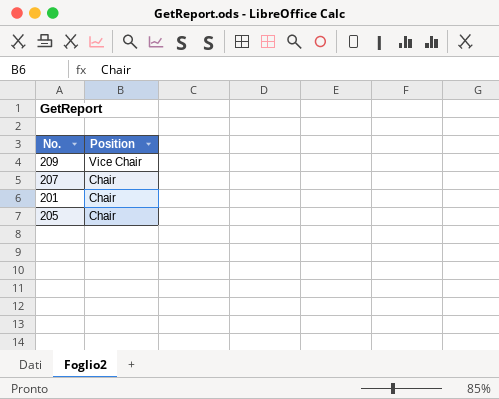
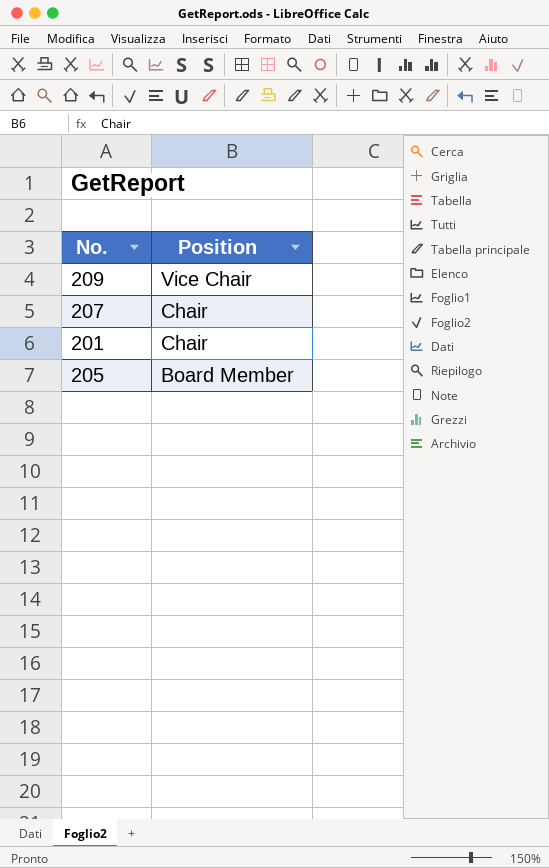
205 | Position: Chair -> Board Member

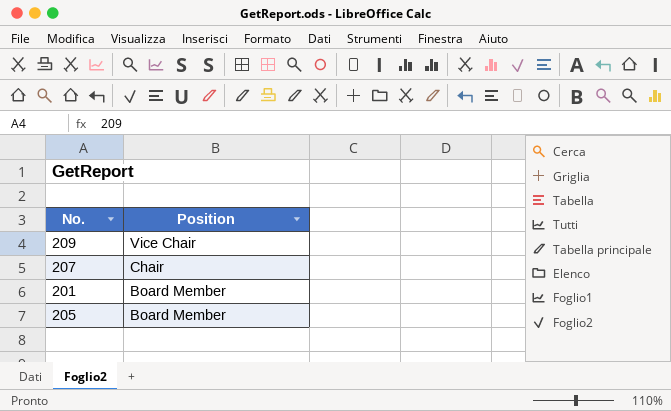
201 | Position: Chair -> Board Member

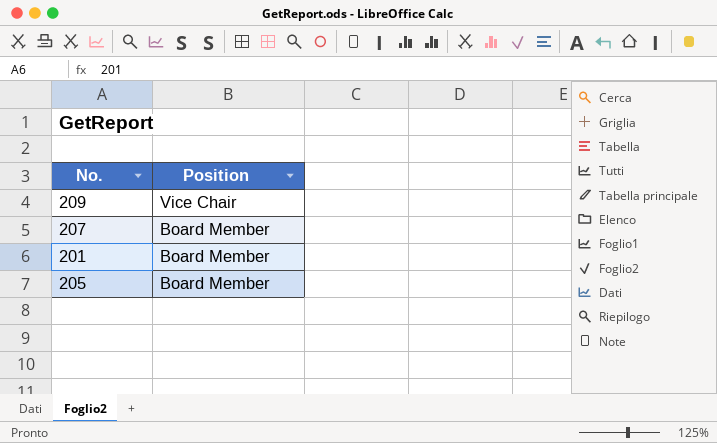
207 | Position: Chair -> Board Member

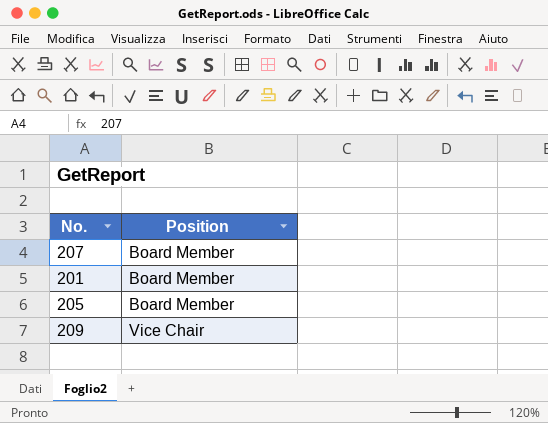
row order: Position descending -> Position ascending

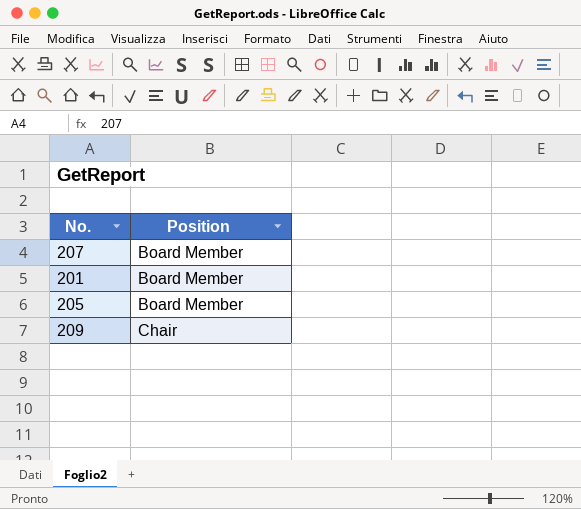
209 | Position: Vice Chair -> Chair

